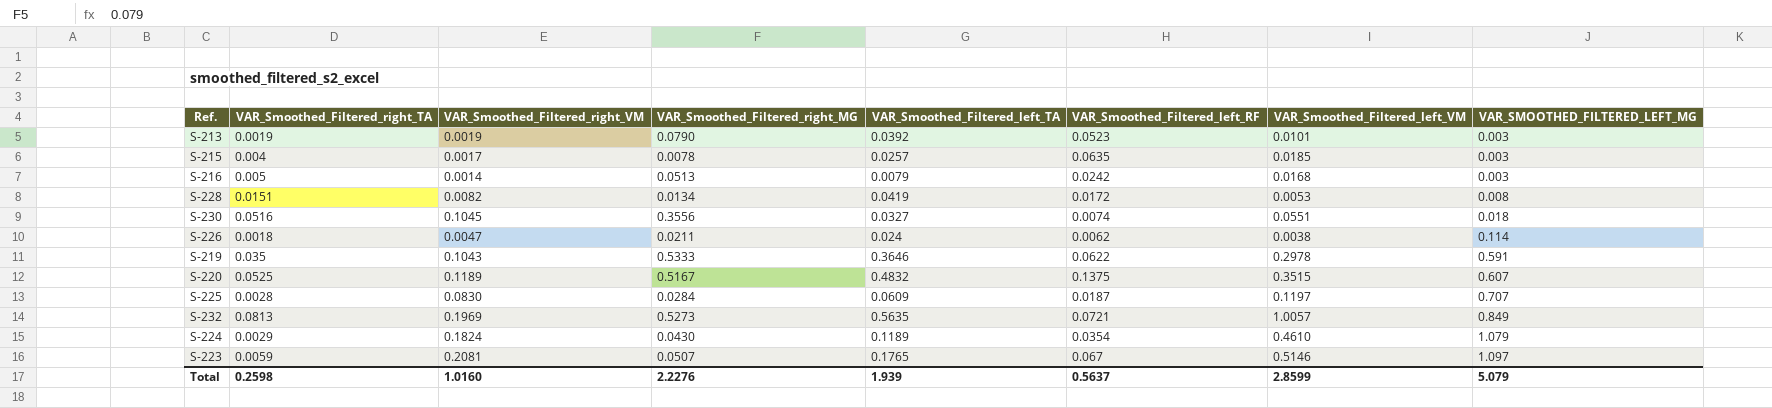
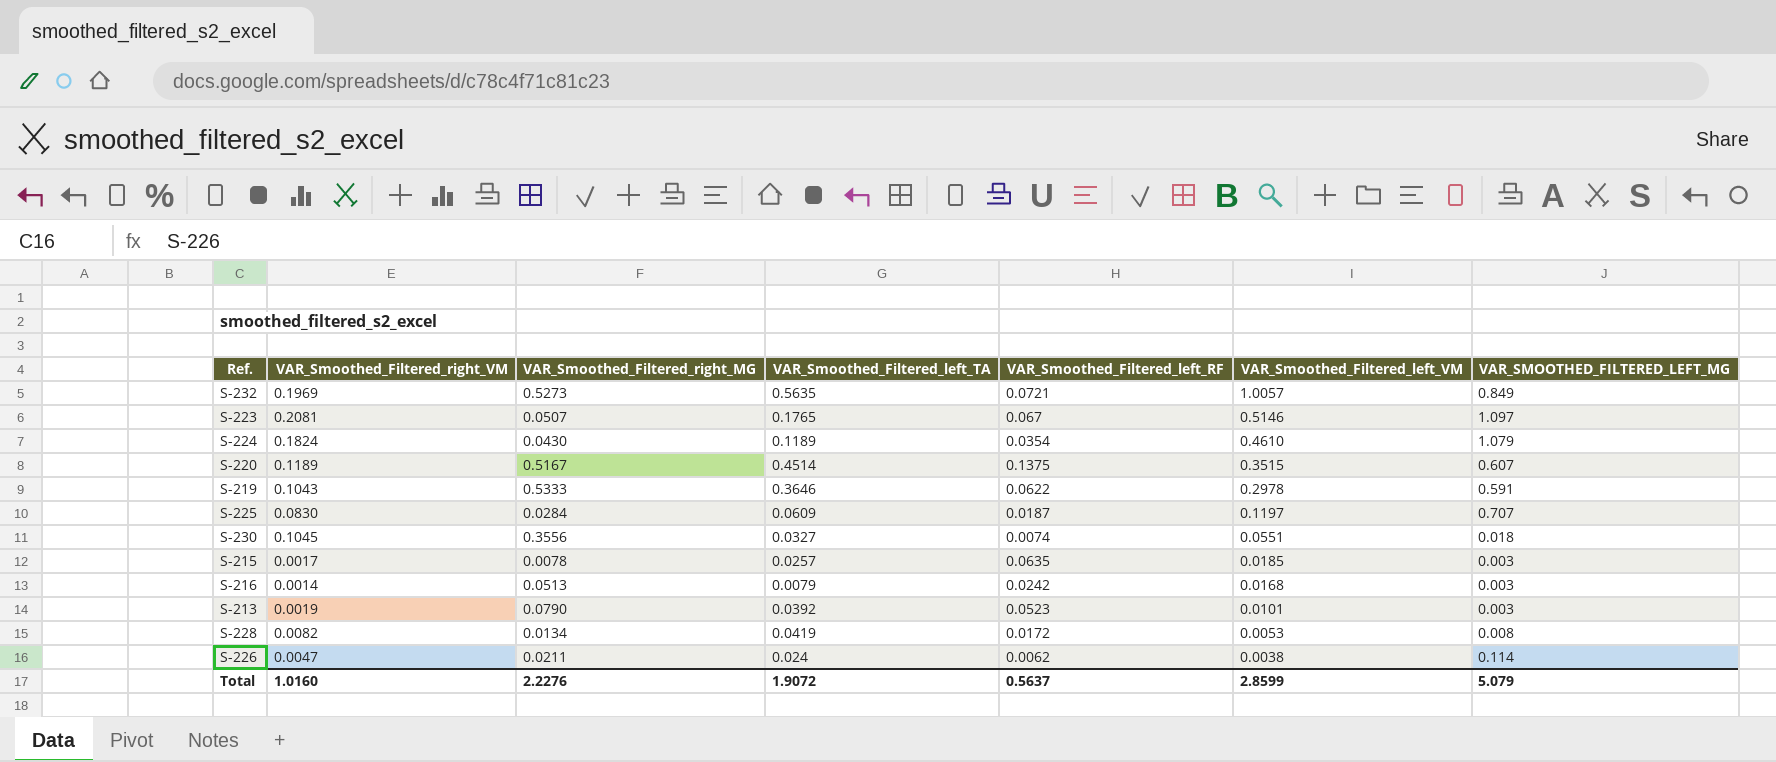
row order: VAR_SMOOTHED_FILTERED_LEFT_MG ascending -> VAR_Smoothed_Filtered_left_VM descending
column VAR_Smoothed_Filtered_right_TA | position: 2 -> none
S-220 | VAR_Smoothed_Filtered_left_TA: 0.4832 -> 0.4514
Total | VAR_Smoothed_Filtered_left_TA: 1.939 -> 1.9072

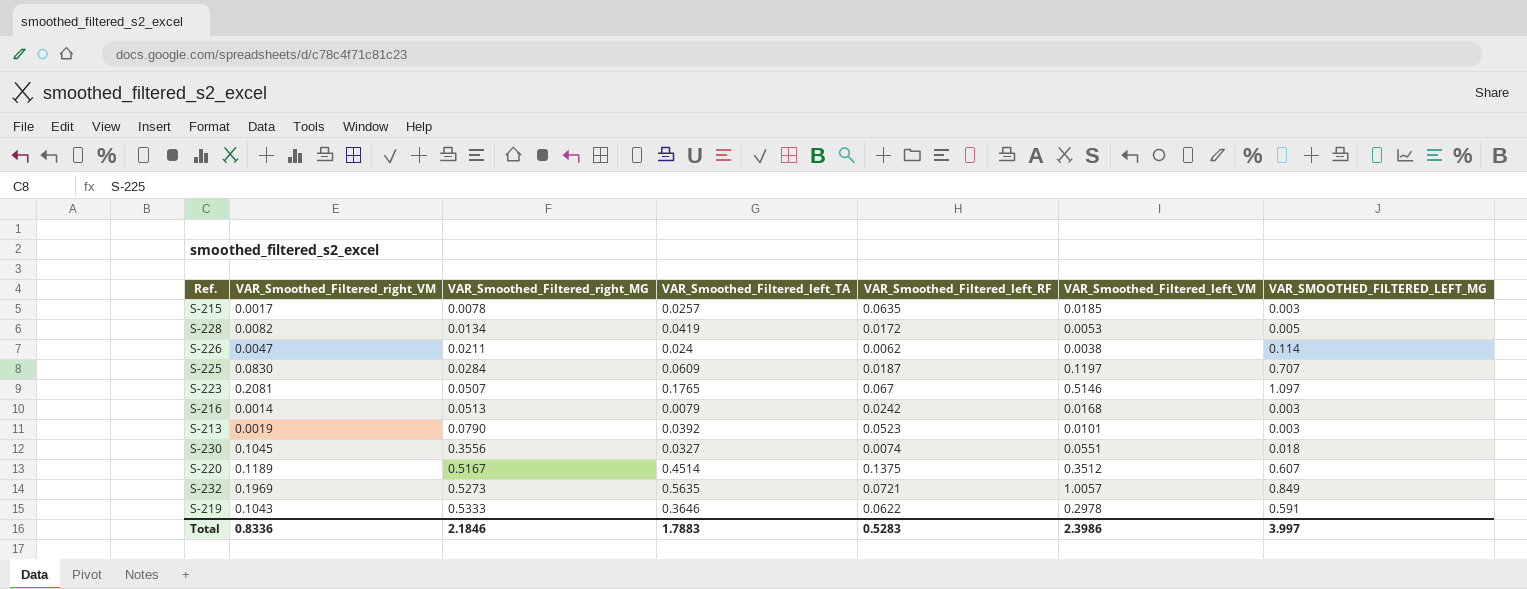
row order: VAR_Smoothed_Filtered_left_VM descending -> VAR_Smoothed_Filtered_right_MG ascending
row S-224: 0.1824 | 0.0430 | 0.1189 | 0.0354 | 0.4610 | 1.079 -> none
S-228 | VAR_SMOOTHED_FILTERED_LEFT_MG: 0.008 -> 0.005
S-220 | VAR_Smoothed_Filtered_left_VM: 0.3515 -> 0.3512
Total | VAR_Smoothed_Filtered_right_VM: 1.0160 -> 0.8336
Total | VAR_Smoothed_Filtered_right_MG: 2.2276 -> 2.1846
Total | VAR_Smoothed_Filtered_left_TA: 1.9072 -> 1.7883
Total | VAR_Smoothed_Filtered_left_RF: 0.5637 -> 0.5283
Total | VAR_Smoothed_Filtered_left_VM: 2.8599 -> 2.3986
Total | VAR_SMOOTHED_FILTERED_LEFT_MG: 5.079 -> 3.997

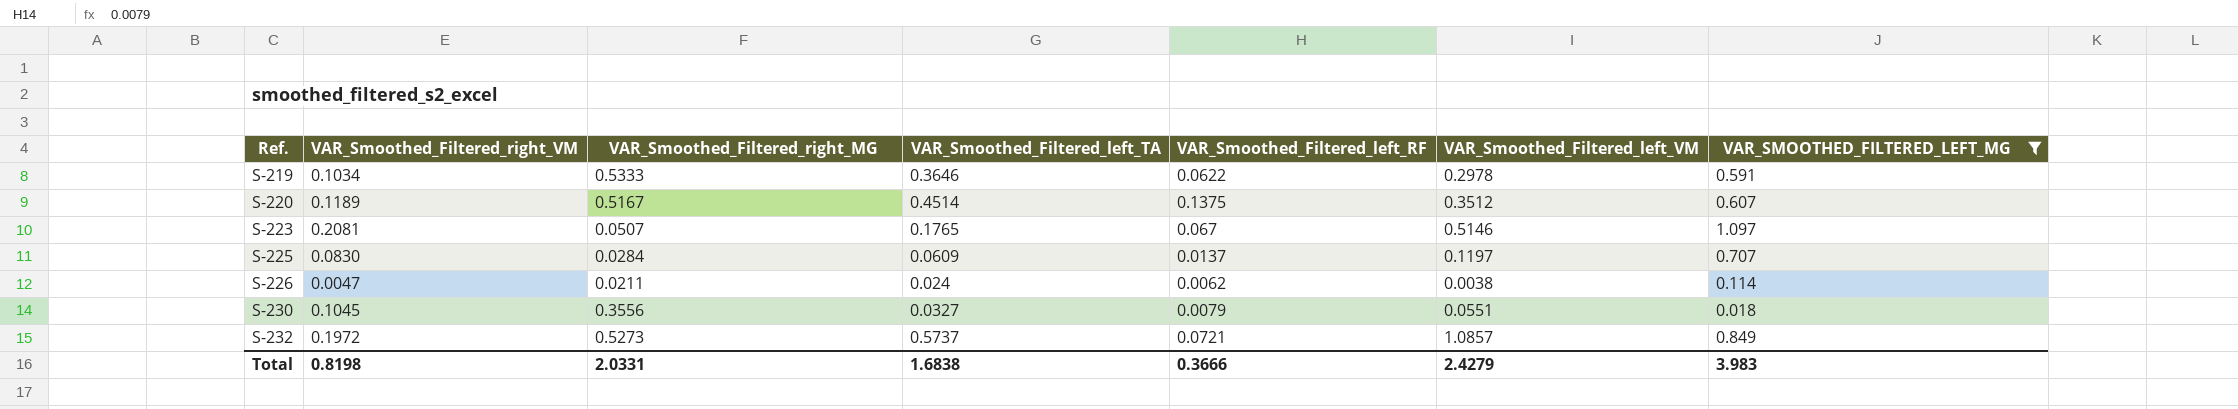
filter: none -> VAR_SMOOTHED_FILTERED_LEFT_MG >= 0.018
row order: VAR_Smoothed_Filtered_right_MG ascending -> Ref. ascending
S-219 | VAR_Smoothed_Filtered_right_VM: 0.1043 -> 0.1034
S-225 | VAR_Smoothed_Filtered_left_RF: 0.0187 -> 0.0137
S-230 | VAR_Smoothed_Filtered_left_RF: 0.0074 -> 0.0079
S-232 | VAR_Smoothed_Filtered_right_VM: 0.1969 -> 0.1972
S-232 | VAR_Smoothed_Filtered_left_TA: 0.5635 -> 0.5737
S-232 | VAR_Smoothed_Filtered_left_VM: 1.0057 -> 1.0857
Total | VAR_Smoothed_Filtered_right_VM: 0.8336 -> 0.8198
Total | VAR_Smoothed_Filtered_right_MG: 2.1846 -> 2.0331
Total | VAR_Smoothed_Filtered_left_TA: 1.7883 -> 1.6838
Total | VAR_Smoothed_Filtered_left_RF: 0.5283 -> 0.3666
Total | VAR_Smoothed_Filtered_left_VM: 2.3986 -> 2.4279
Total | VAR_SMOOTHED_FILTERED_LEFT_MG: 3.997 -> 3.983

